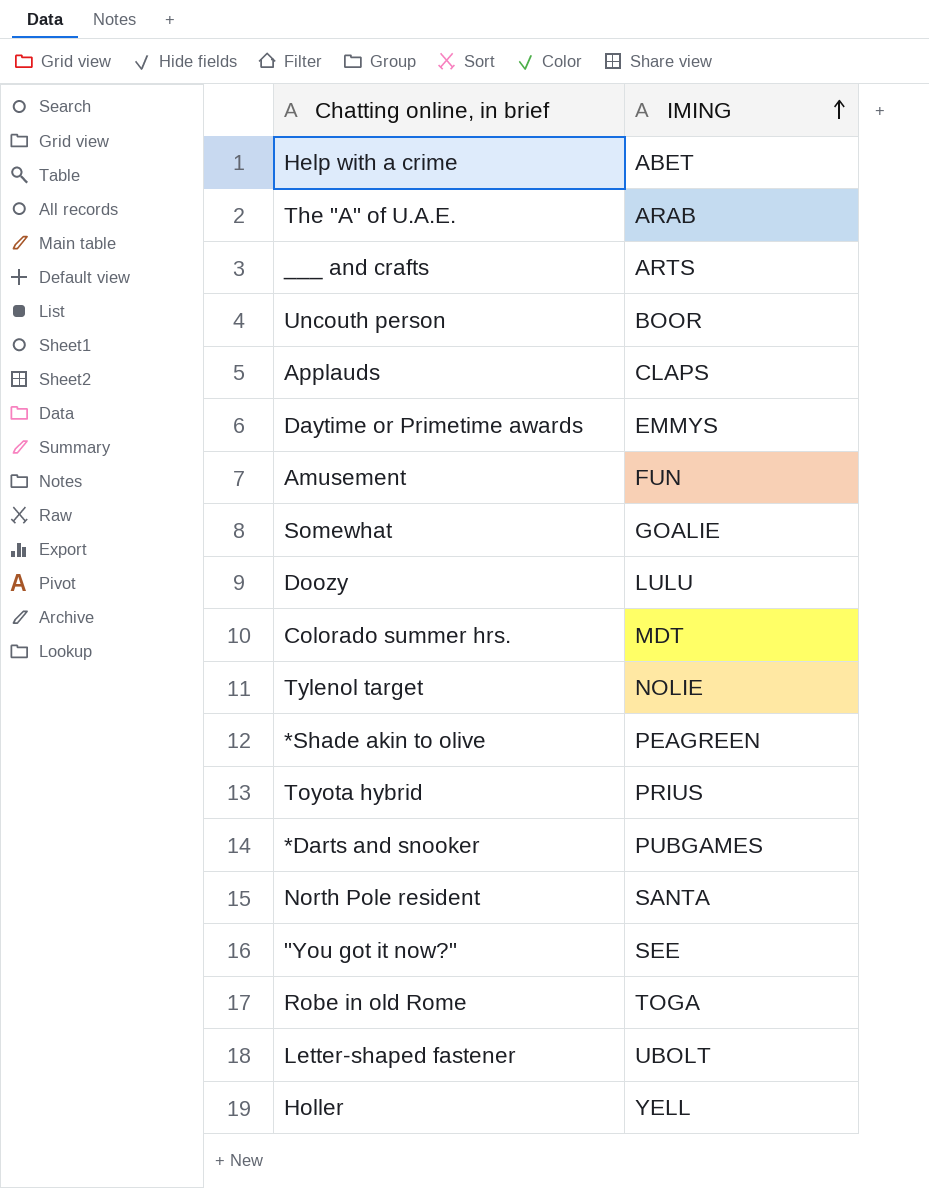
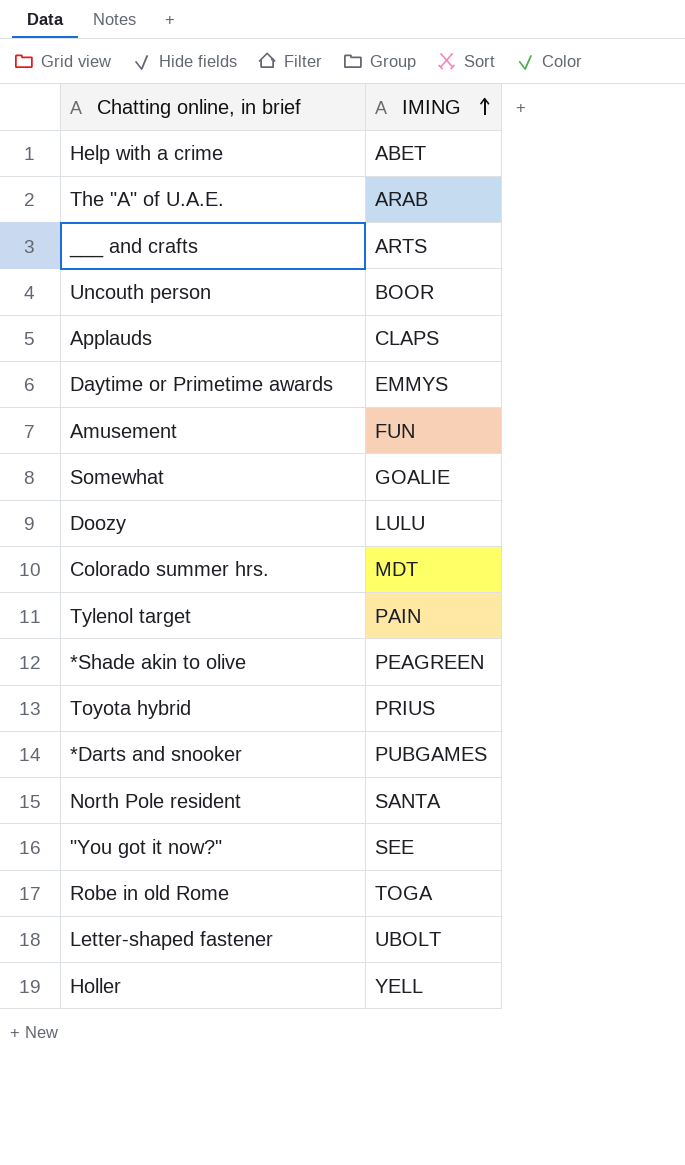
Tylenol target | IMING: NOLIE -> PAIN

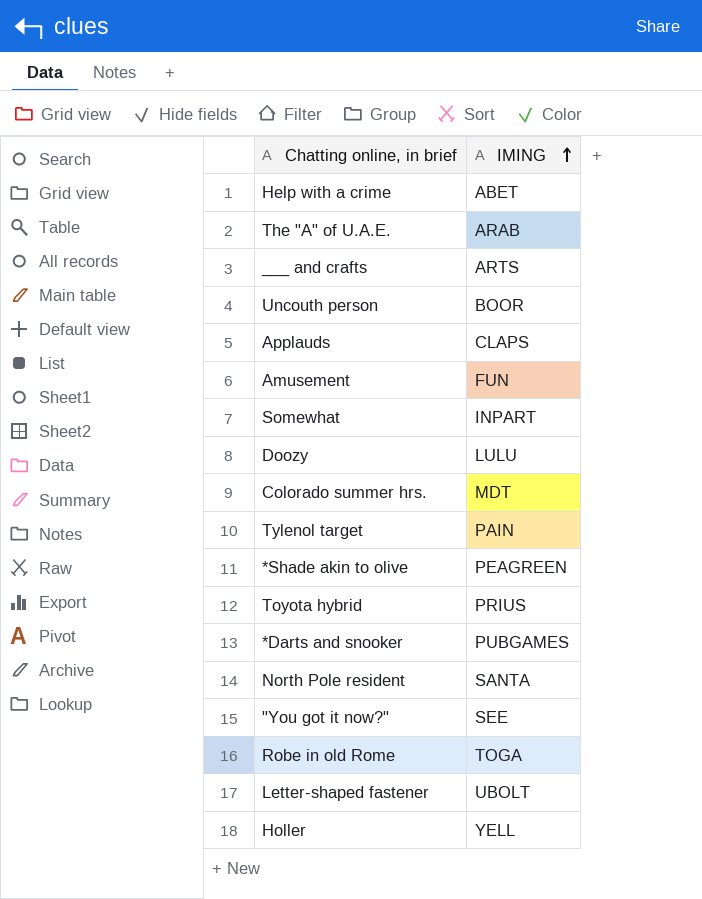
row Daytime or Primetime awards: EMMYS -> none
Somewhat | IMING: GOALIE -> INPART

